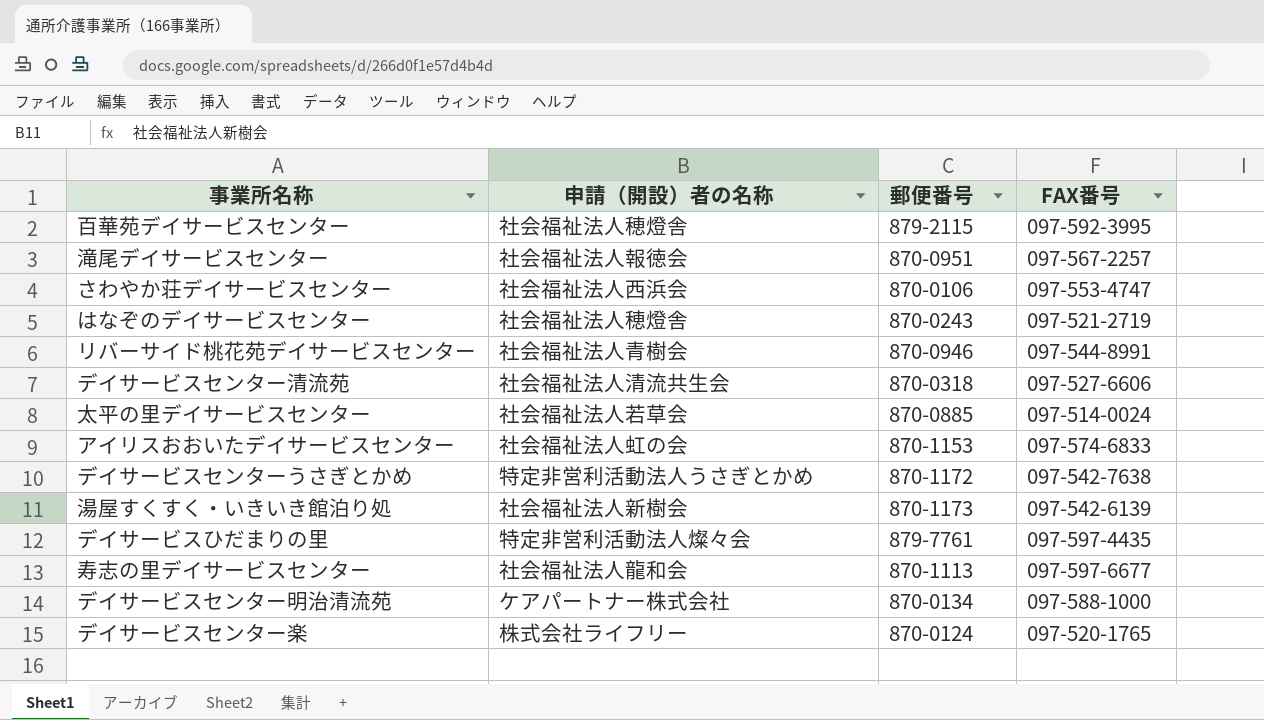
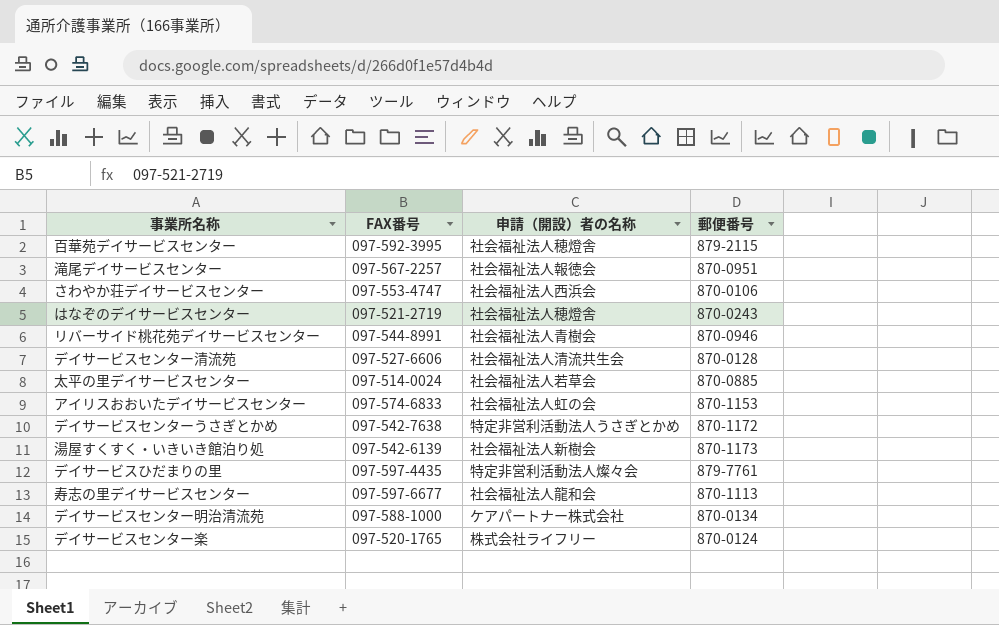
column FAX番号 | position: 4 -> 2
デイサービスセンター清流苑 | 郵便番号: 870-0318 -> 870-0128

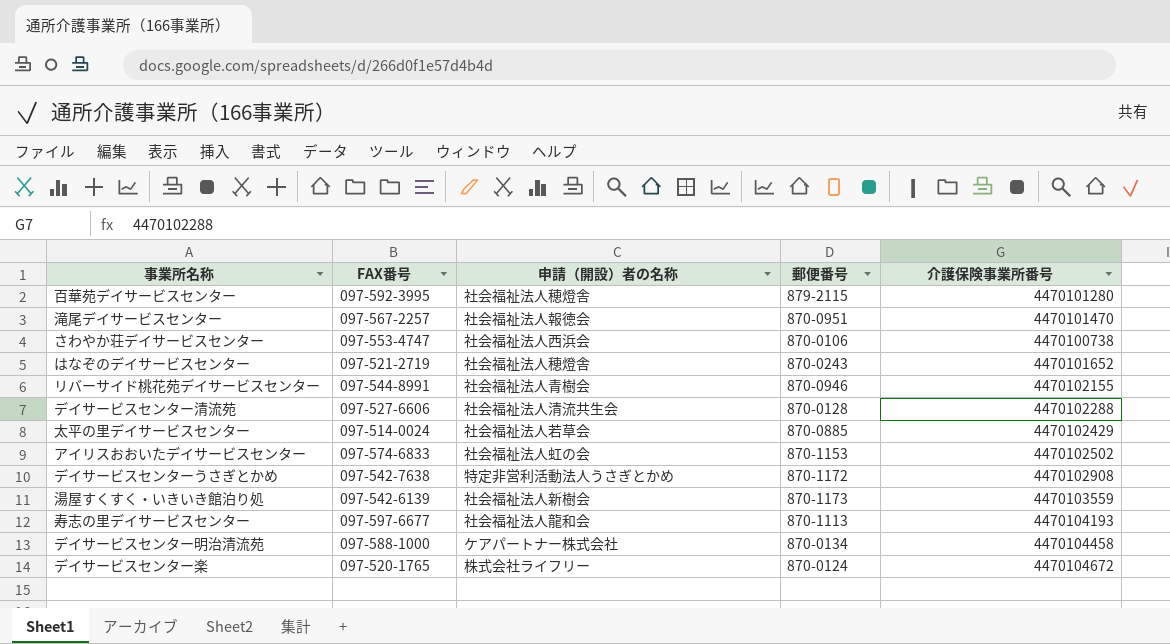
column 介護保険事業所番号 | position: none -> 5
row デイサービスひだまりの里: 097-597-4435 | 特定非営利活動法人燦々会 | 879-7761 -> none

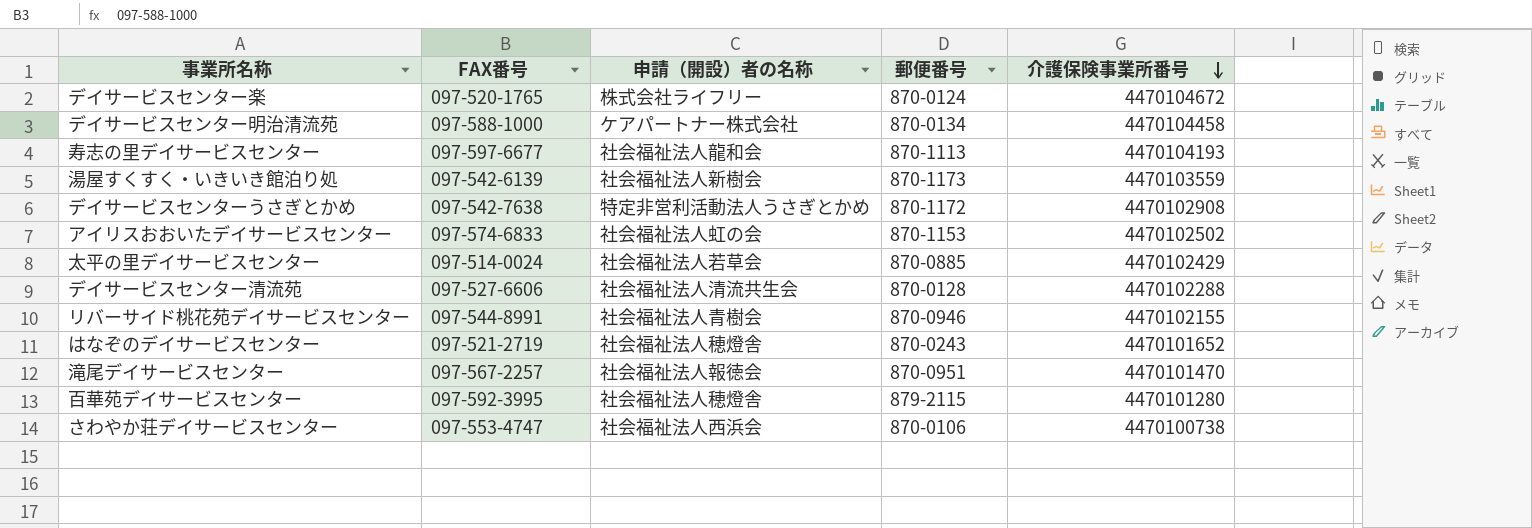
row order: none -> 介護保険事業所番号 descending

